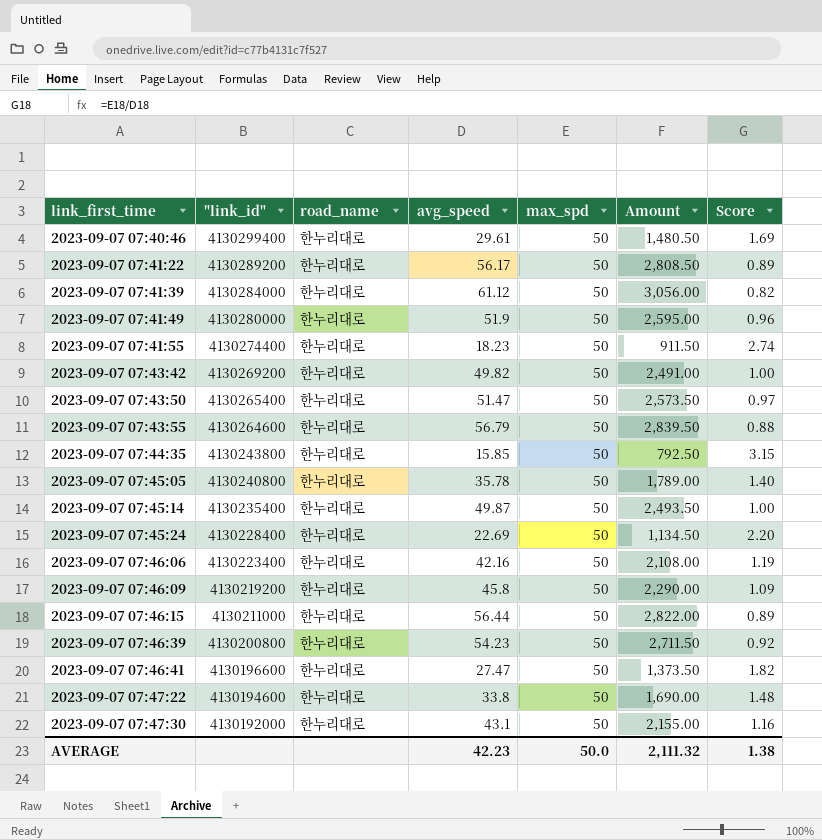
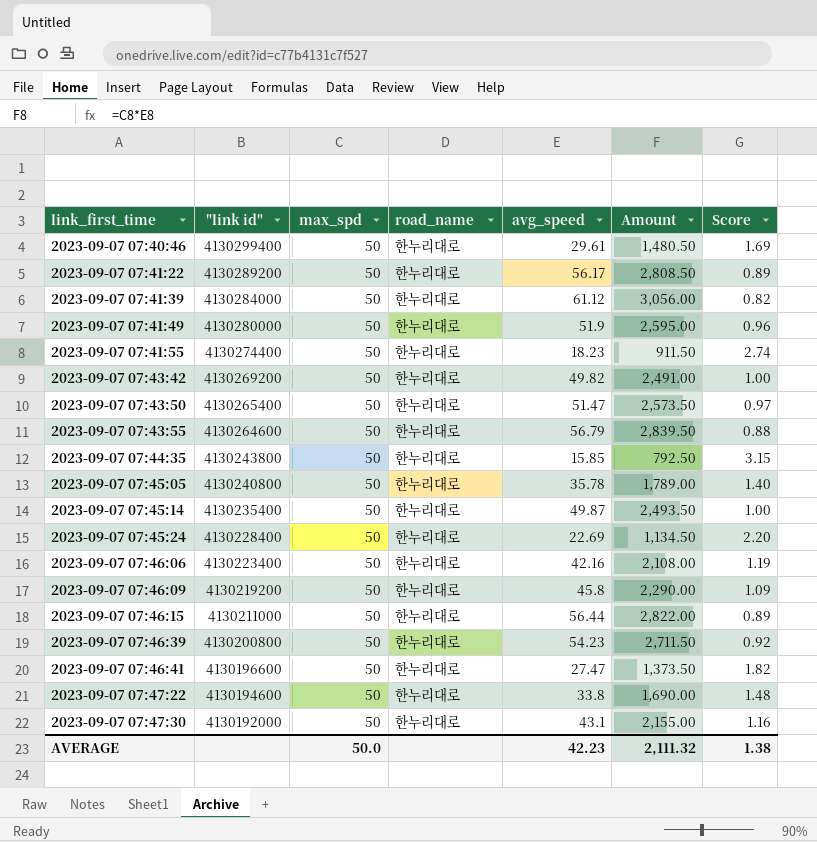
column name: "link_id" -> "link id"
column max_spd | position: 5 -> 3

